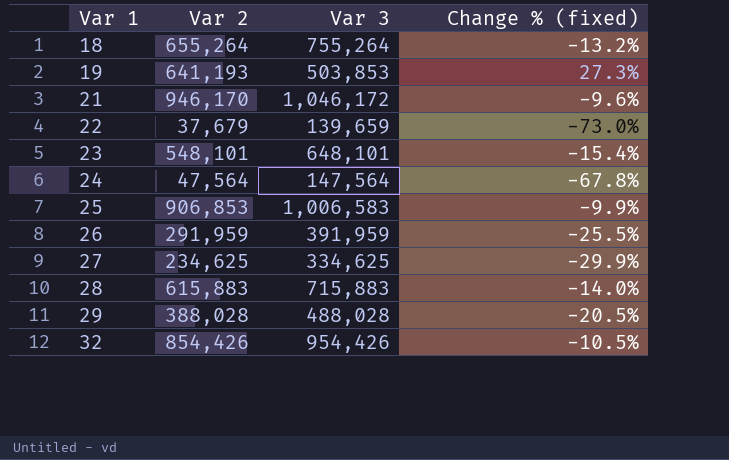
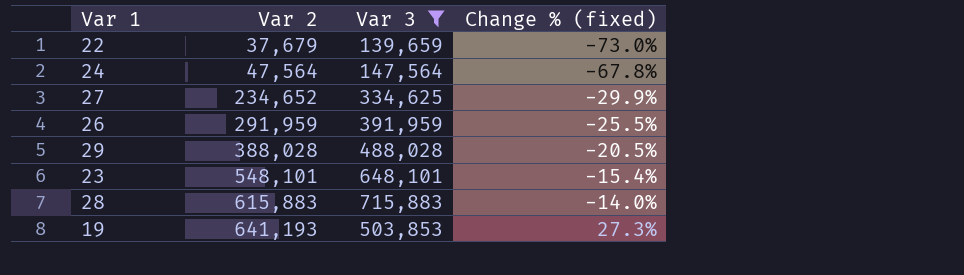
filter: none -> Var 3 <= 715,883
row order: Var 1 ascending -> Var 2 ascending
27 | Var 2: 234,625 -> 234,652

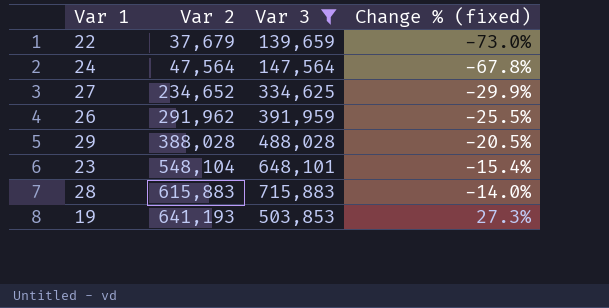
26 | Var 2: 291,959 -> 291,962
23 | Var 2: 548,101 -> 548,104

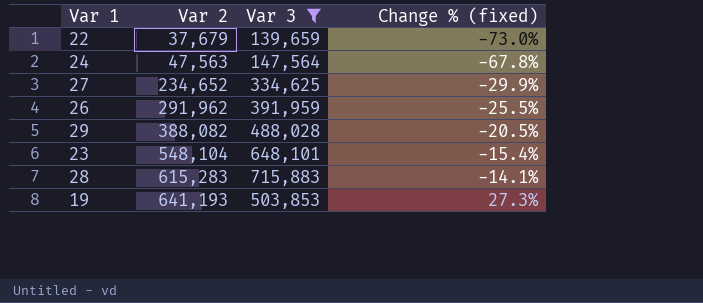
24 | Var 2: 47,564 -> 47,563
29 | Var 2: 388,028 -> 388,082
28 | Var 2: 615,883 -> 615,283
28 | Change % (fixed): -14.0% -> -14.1%

